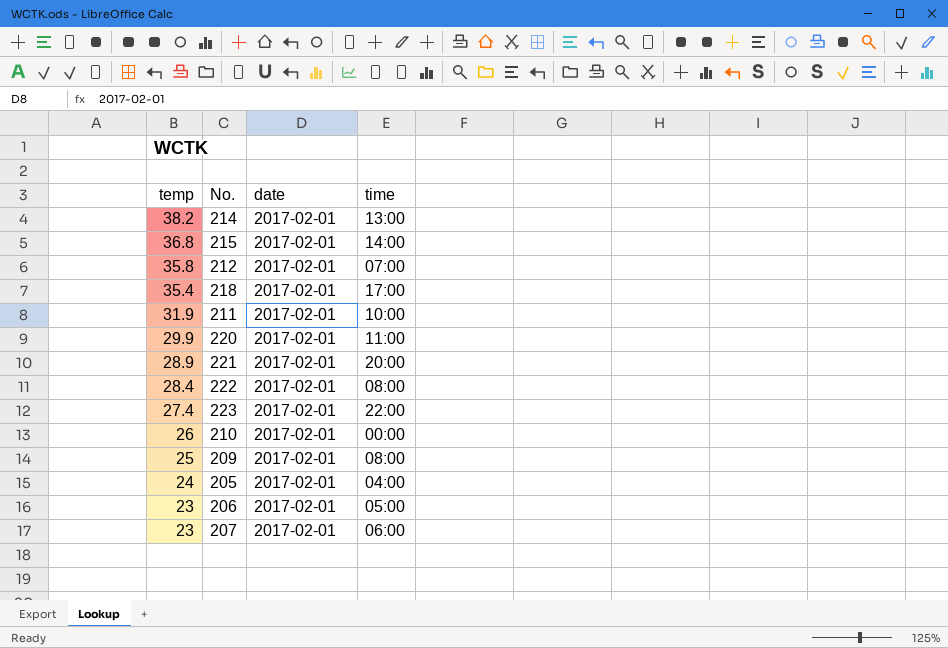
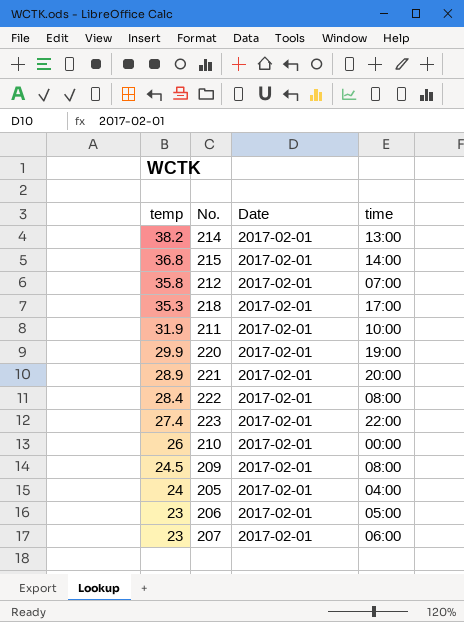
column name: date -> Date
218 | temp: 35.4 -> 35.3
220 | time: 11:00 -> 19:00
209 | temp: 25 -> 24.5

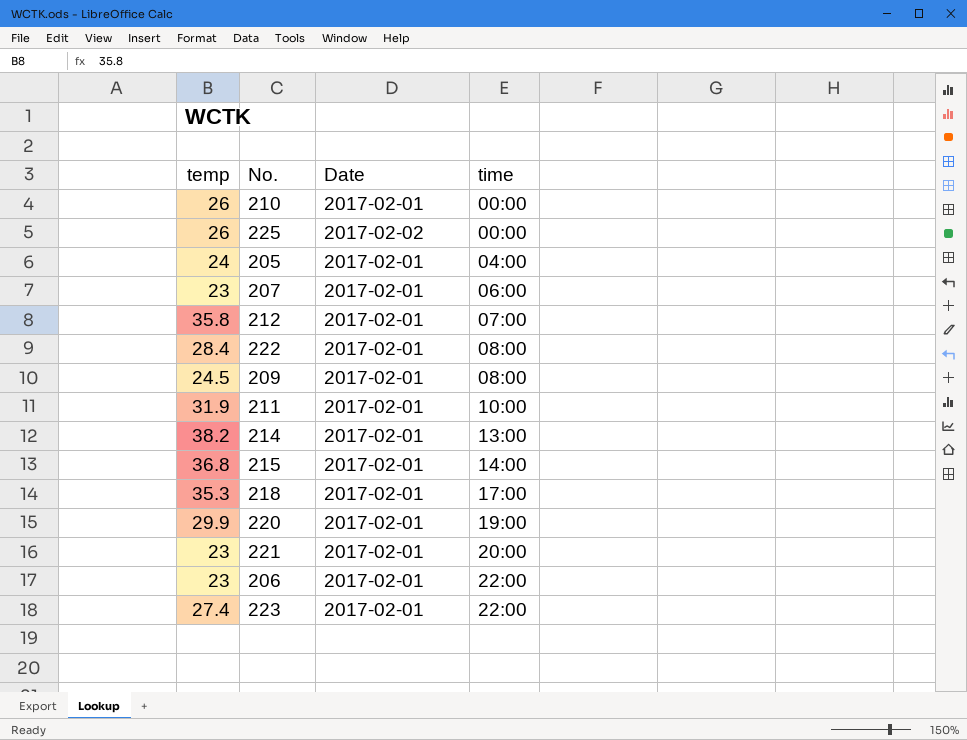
row order: temp descending -> time ascending
row 225: none -> 26 | 2017-02-02 | 00:00
221 | temp: 28.9 -> 23
206 | time: 05:00 -> 22:00

